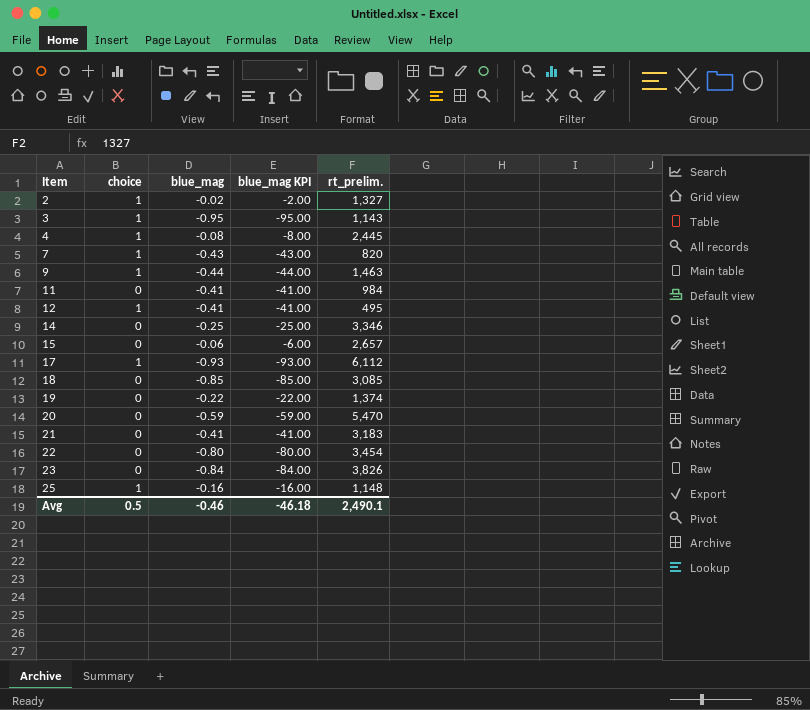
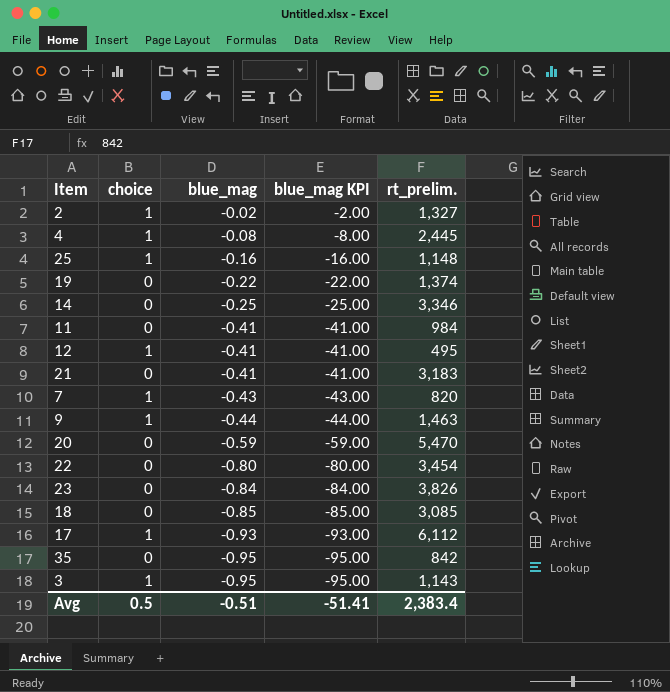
row order: Item ascending -> blue_mag descending
row 15: 0 | -0.06 | -6.00 | 2,657 -> none
row 35: none -> 0 | -0.95 | -95.00 | 842
Avg | blue_mag: -0.46 -> -0.51
Avg | blue_mag KPI: -46.18 -> -51.41
Avg | rt_prelim.: 2,490.1 -> 2,383.4

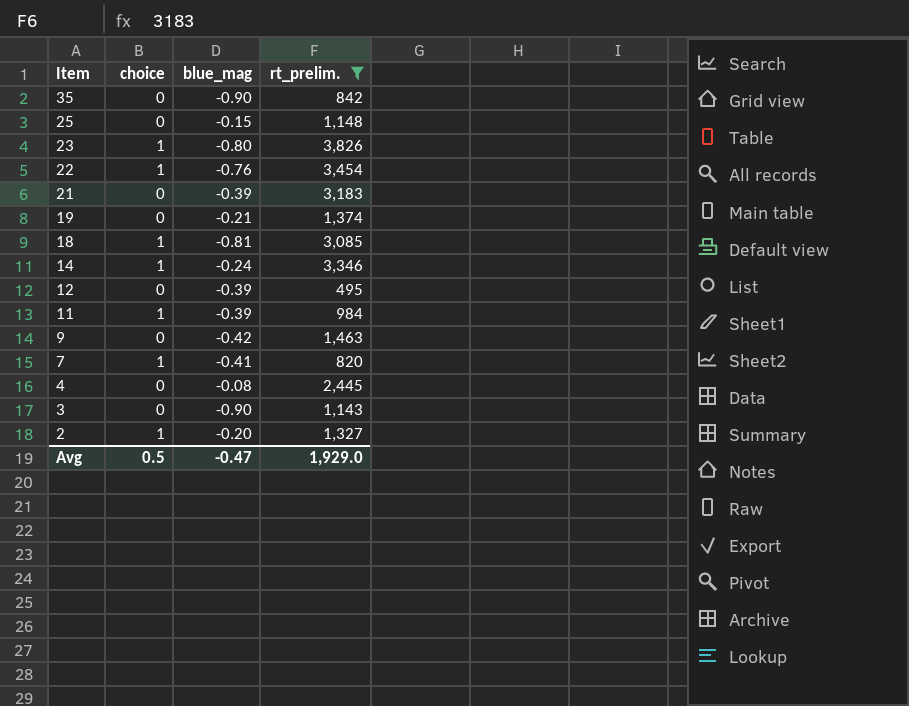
filter: none -> rt_prelim. <= 3,826
row order: blue_mag descending -> Item descending
column blue_mag KPI | formula: [blue_mag] * 100 -> none
35 | blue_mag: -0.95 -> -0.90
25 | choice: 1 -> 0
25 | blue_mag: -0.16 -> -0.15
23 | choice: 0 -> 1
23 | blue_mag: -0.84 -> -0.80
22 | choice: 0 -> 1
22 | blue_mag: -0.80 -> -0.76
21 | blue_mag: -0.41 -> -0.39
19 | blue_mag: -0.22 -> -0.21
18 | choice: 0 -> 1
18 | blue_mag: -0.85 -> -0.81
14 | choice: 0 -> 1
14 | blue_mag: -0.25 -> -0.24
12 | choice: 1 -> 0
12 | blue_mag: -0.41 -> -0.39
11 | choice: 0 -> 1
11 | blue_mag: -0.41 -> -0.39
9 | choice: 1 -> 0
9 | blue_mag: -0.44 -> -0.42
7 | blue_mag: -0.43 -> -0.41
4 | choice: 1 -> 0
3 | choice: 1 -> 0
3 | blue_mag: -0.95 -> -0.90
2 | blue_mag: -0.02 -> -0.20
Avg | blue_mag: -0.51 -> -0.47
Avg | rt_prelim.: 2,383.4 -> 1,929.0

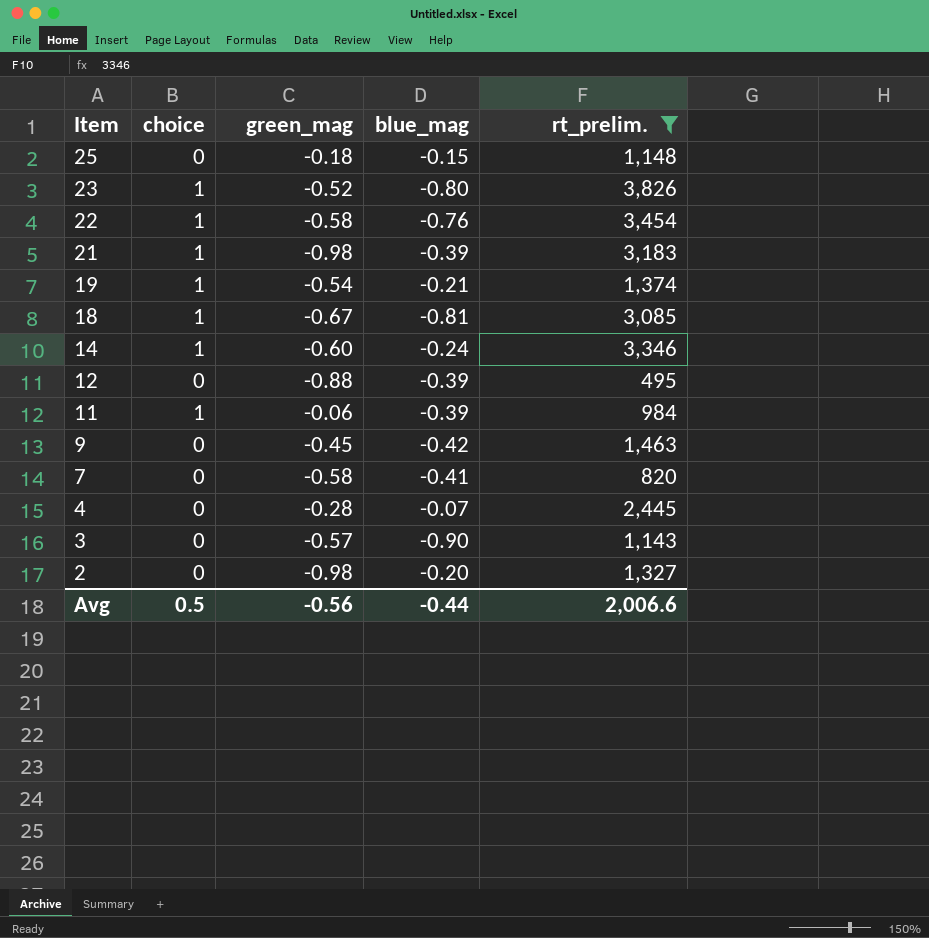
column green_mag | position: none -> 3
row 35: 0 | -0.90 | 842 -> none
21 | choice: 0 -> 1
19 | choice: 0 -> 1
7 | choice: 1 -> 0
4 | blue_mag: -0.08 -> -0.07
2 | choice: 1 -> 0
Avg | blue_mag: -0.47 -> -0.44
Avg | rt_prelim.: 1,929.0 -> 2,006.6

